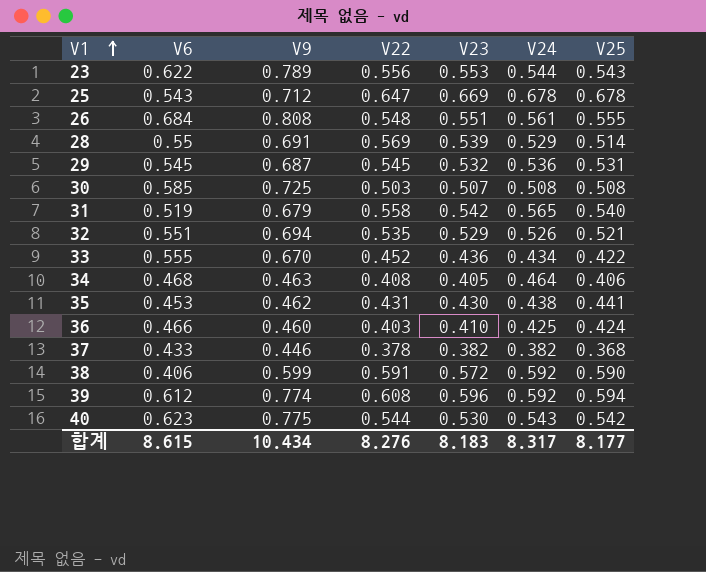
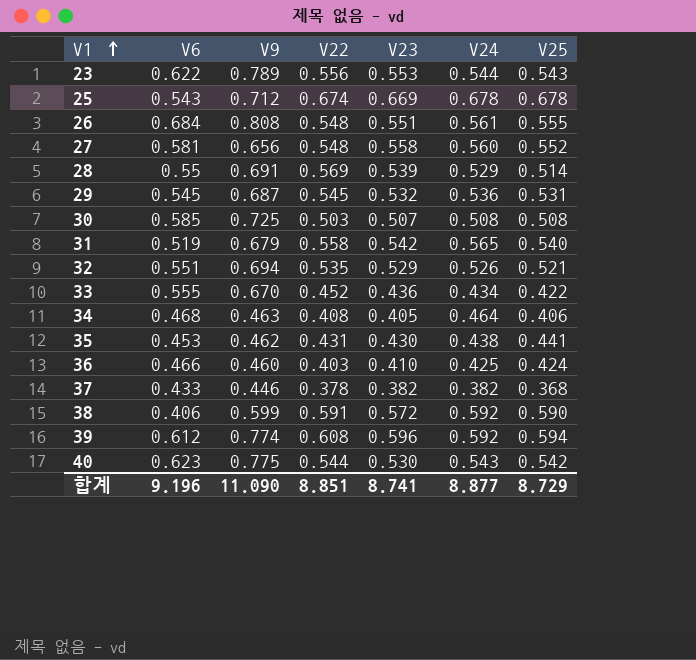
25 | V22: 0.647 -> 0.674
row 27: none -> 0.581 | 0.656 | 0.548 | 0.558 | 0.560 | 0.552
합계 | V6: 8.615 -> 9.196
합계 | V9: 10.434 -> 11.090
합계 | V22: 8.276 -> 8.851
합계 | V23: 8.183 -> 8.741
합계 | V24: 8.317 -> 8.877
합계 | V25: 8.177 -> 8.729

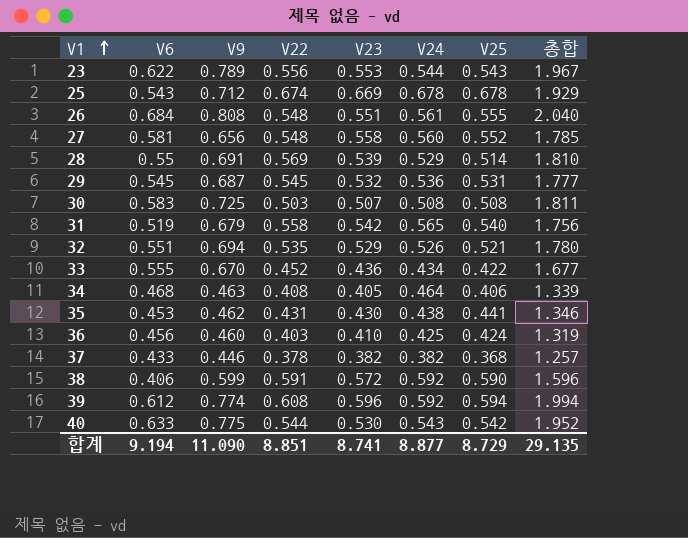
column 총합 | formula: none -> [V6] + [V9] + [V22]
30 | V6: 0.585 -> 0.583
36 | V6: 0.466 -> 0.456
40 | V6: 0.623 -> 0.633
합계 | V6: 9.196 -> 9.194

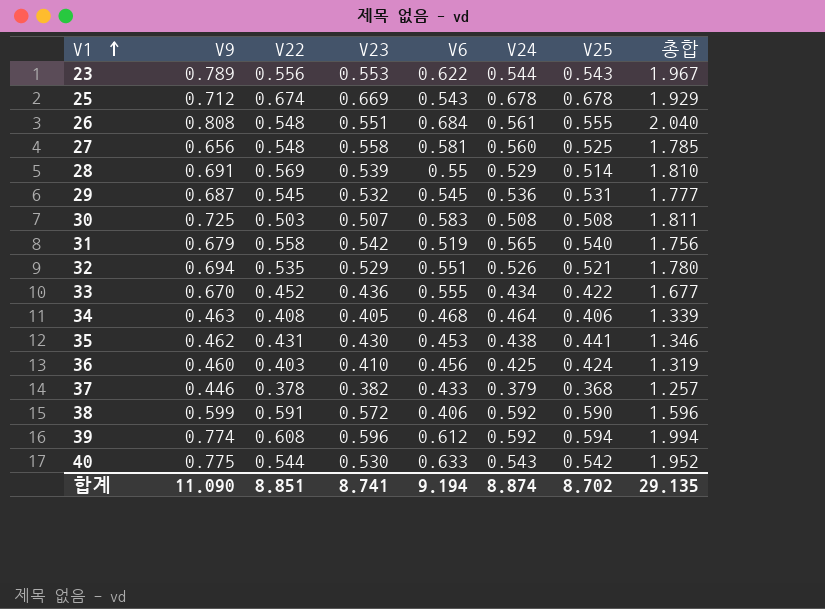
column V6 | position: 2 -> 5
27 | V25: 0.552 -> 0.525
37 | V24: 0.382 -> 0.379
합계 | V24: 8.877 -> 8.874
합계 | V25: 8.729 -> 8.702

